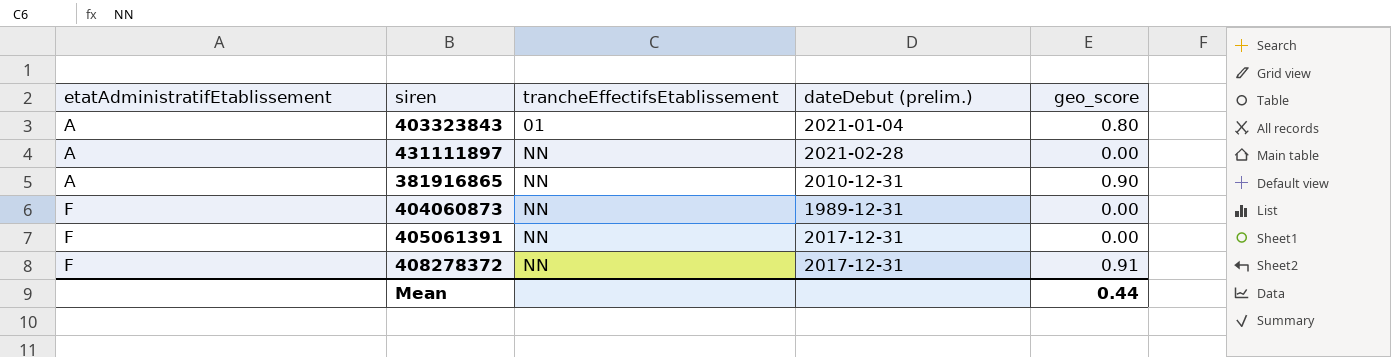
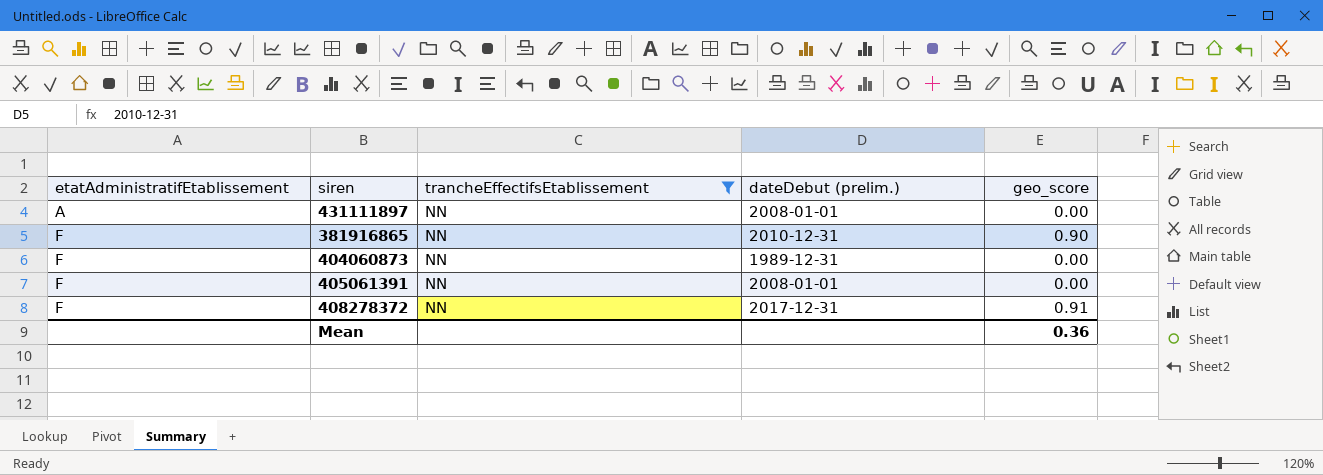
filter: none -> trancheEffectifsEtablissement = NN
431111897 | dateDebut (prelim.): 2021-02-28 -> 2008-01-01
381916865 | etatAdministratifEtablissement: A -> F
405061391 | dateDebut (prelim.): 2017-12-31 -> 2008-01-01
Mean | geo_score: 0.44 -> 0.36

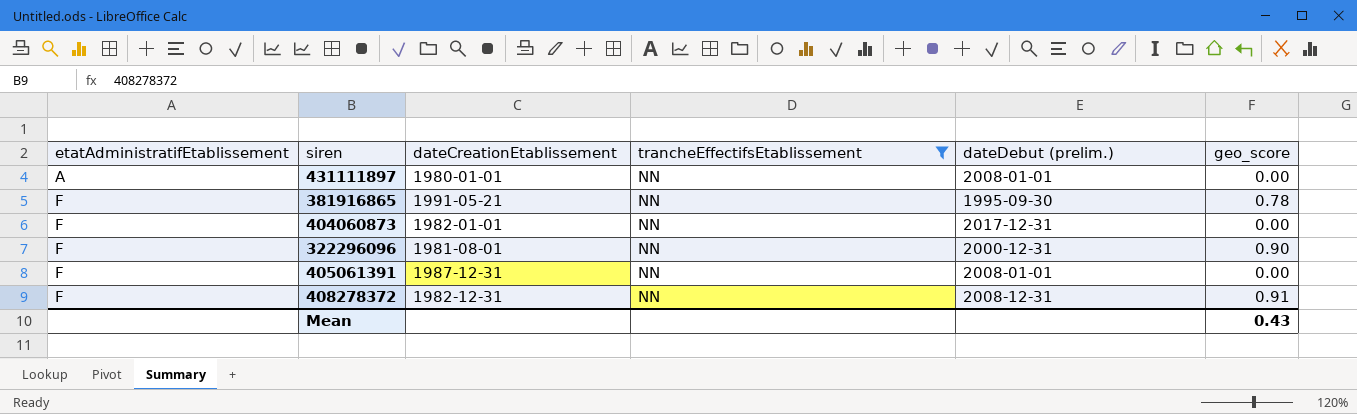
column dateCreationEtablissement | position: none -> 3
381916865 | dateDebut (prelim.): 2010-12-31 -> 1995-09-30
381916865 | geo_score: 0.90 -> 0.78
404060873 | dateDebut (prelim.): 1989-12-31 -> 2017-12-31
row 322296096: none -> F | 1981-08-01 | NN | 2000-12-31 | 0.90
408278372 | dateDebut (prelim.): 2017-12-31 -> 2008-12-31
Mean | geo_score: 0.36 -> 0.43

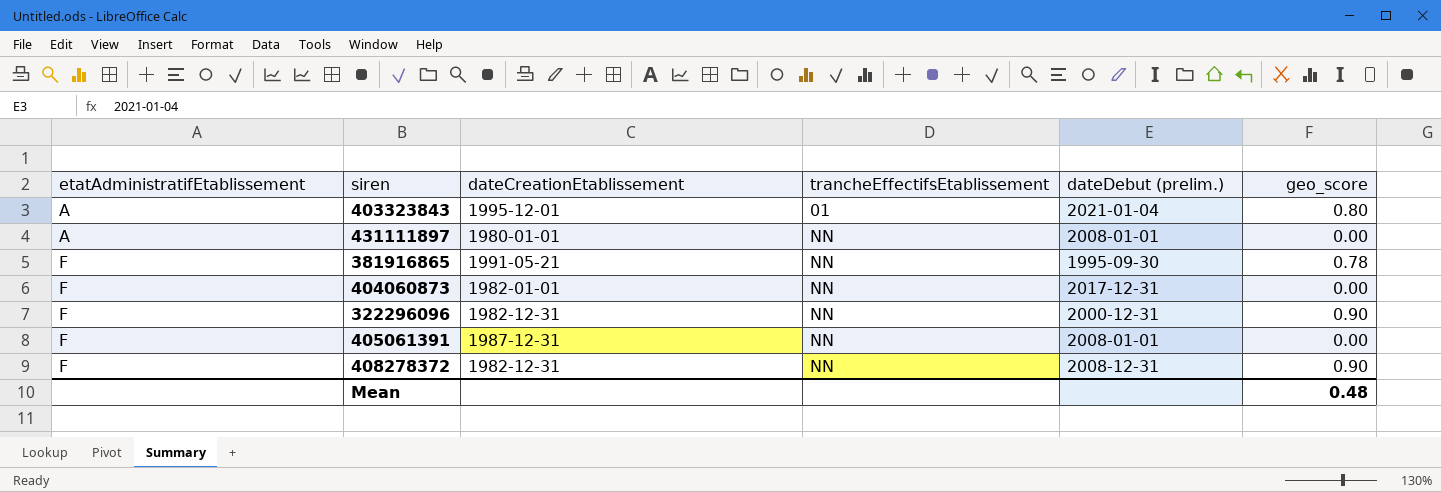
filter: trancheEffectifsEtablissement = NN -> none
322296096 | dateCreationEtablissement: 1981-08-01 -> 1982-12-31
408278372 | geo_score: 0.91 -> 0.90
Mean | geo_score: 0.43 -> 0.48

